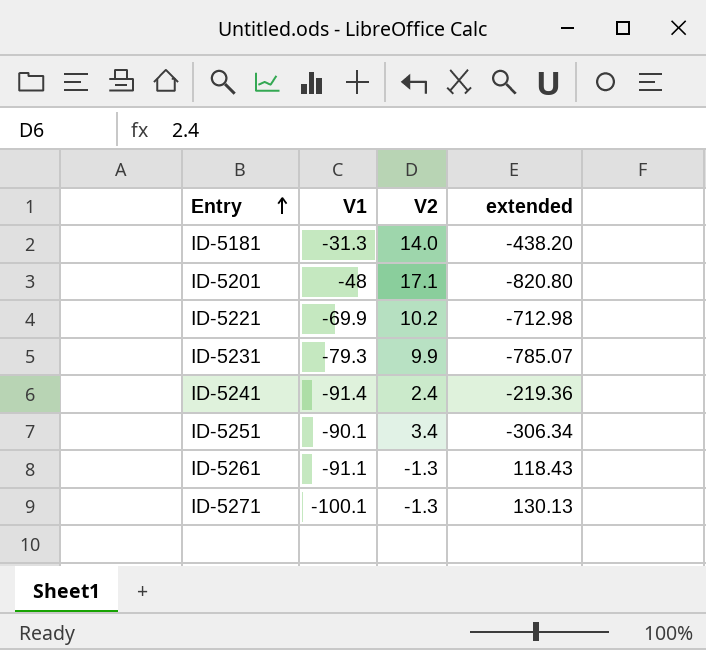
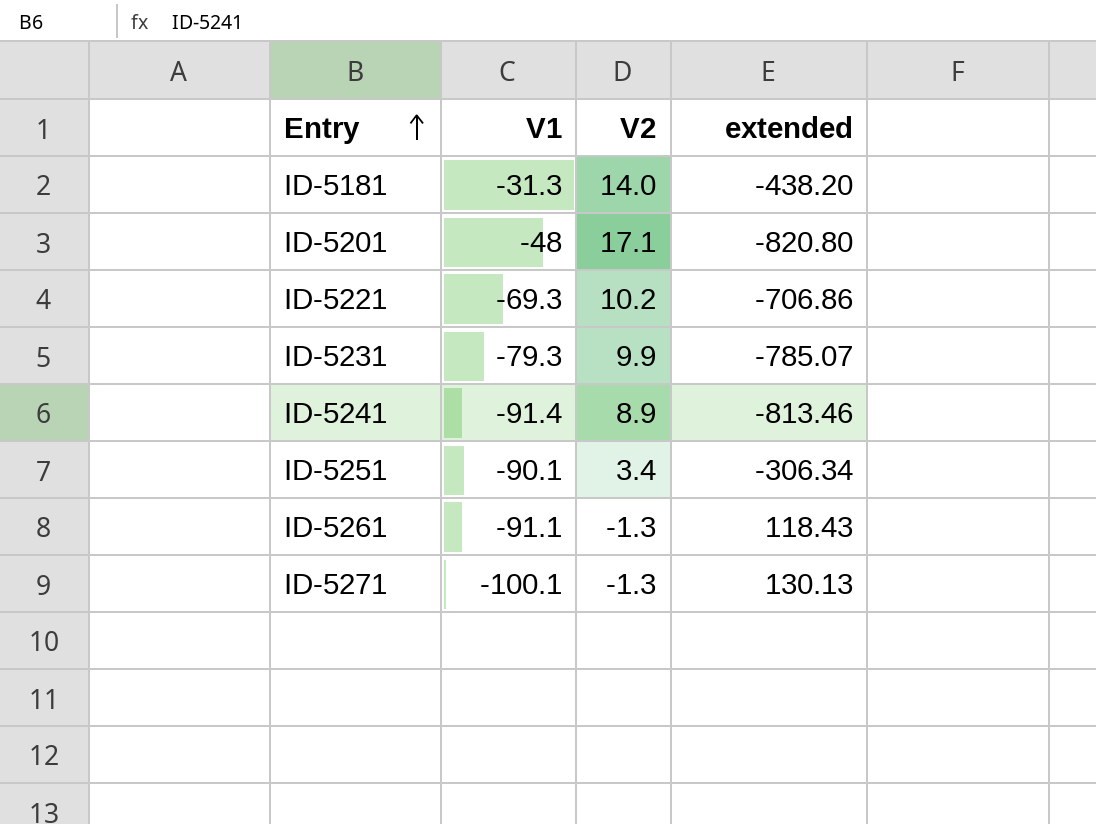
ID-5221 | V1: -69.9 -> -69.3
ID-5221 | extended: -712.98 -> -706.86
ID-5241 | V2: 2.4 -> 8.9
ID-5241 | extended: -219.36 -> -813.46

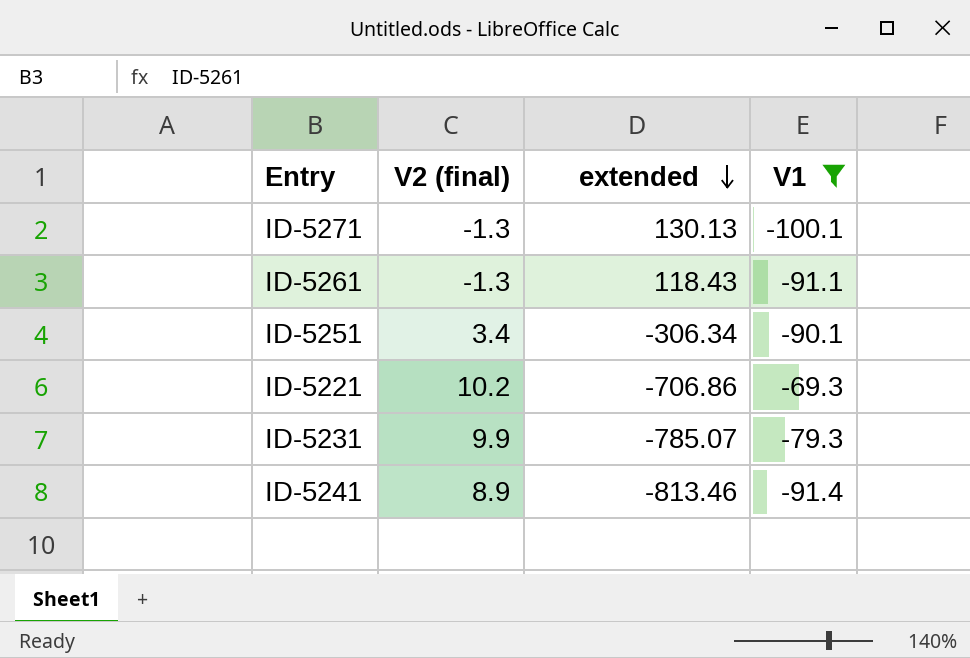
filter: none -> V1 <= -69.3
row order: Entry ascending -> extended descending
column name: V2 -> V2 (final)
column V1 | position: 2 -> 4

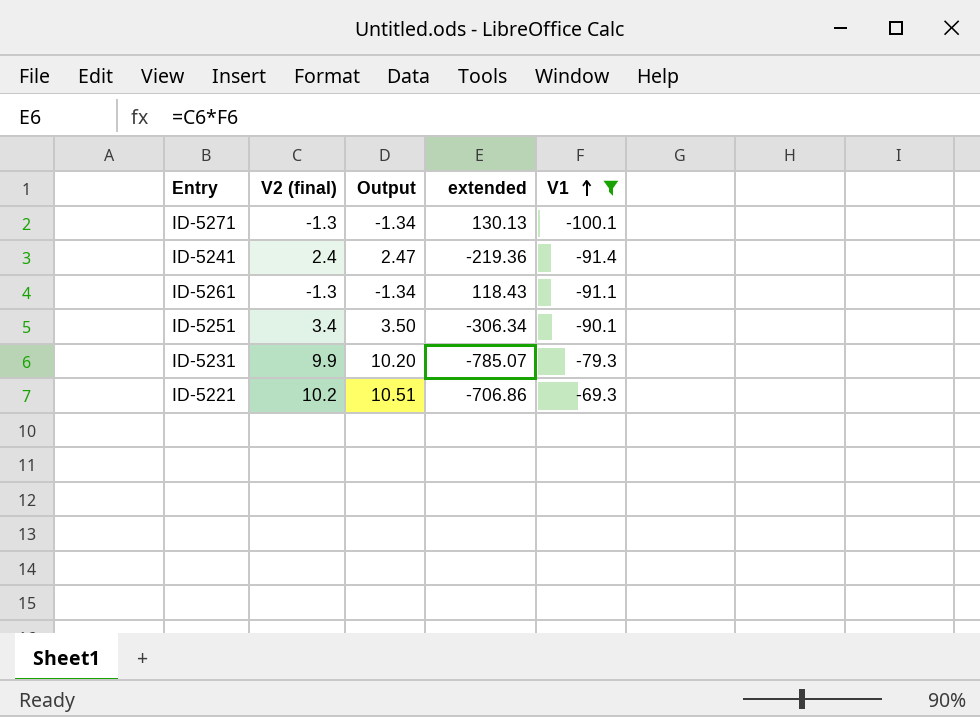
row order: extended descending -> V1 ascending
column Output | formula: none -> [V2 (final)] * 1.03
ID-5241 | V2 (final): 8.9 -> 2.4
ID-5241 | extended: -813.46 -> -219.36

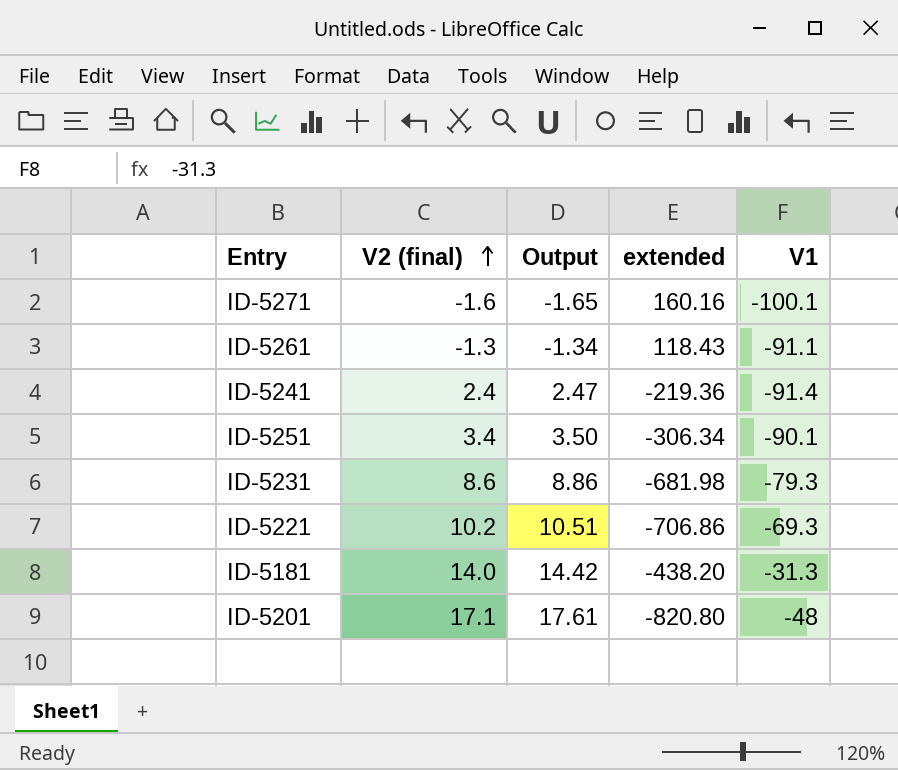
filter: V1 <= -69.3 -> none
row order: V1 ascending -> V2 (final) ascending
ID-5271 | V2 (final): -1.3 -> -1.6
ID-5271 | Output: -1.34 -> -1.65
ID-5271 | extended: 130.13 -> 160.16
ID-5231 | V2 (final): 9.9 -> 8.6
ID-5231 | Output: 10.20 -> 8.86
ID-5231 | extended: -785.07 -> -681.98

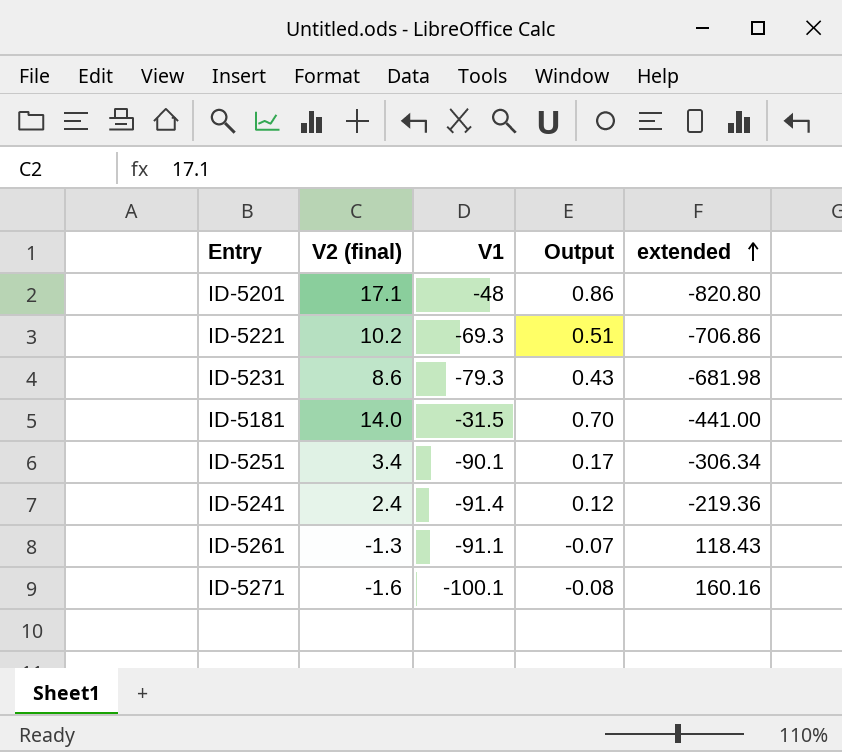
row order: V2 (final) ascending -> extended ascending
column V1 | position: 5 -> 3
column Output | formula: [V2 (final)] * 1.03 -> [V2 (final)] * 0.05
ID-5181 | V1: -31.3 -> -31.5
ID-5181 | extended: -438.20 -> -441.00

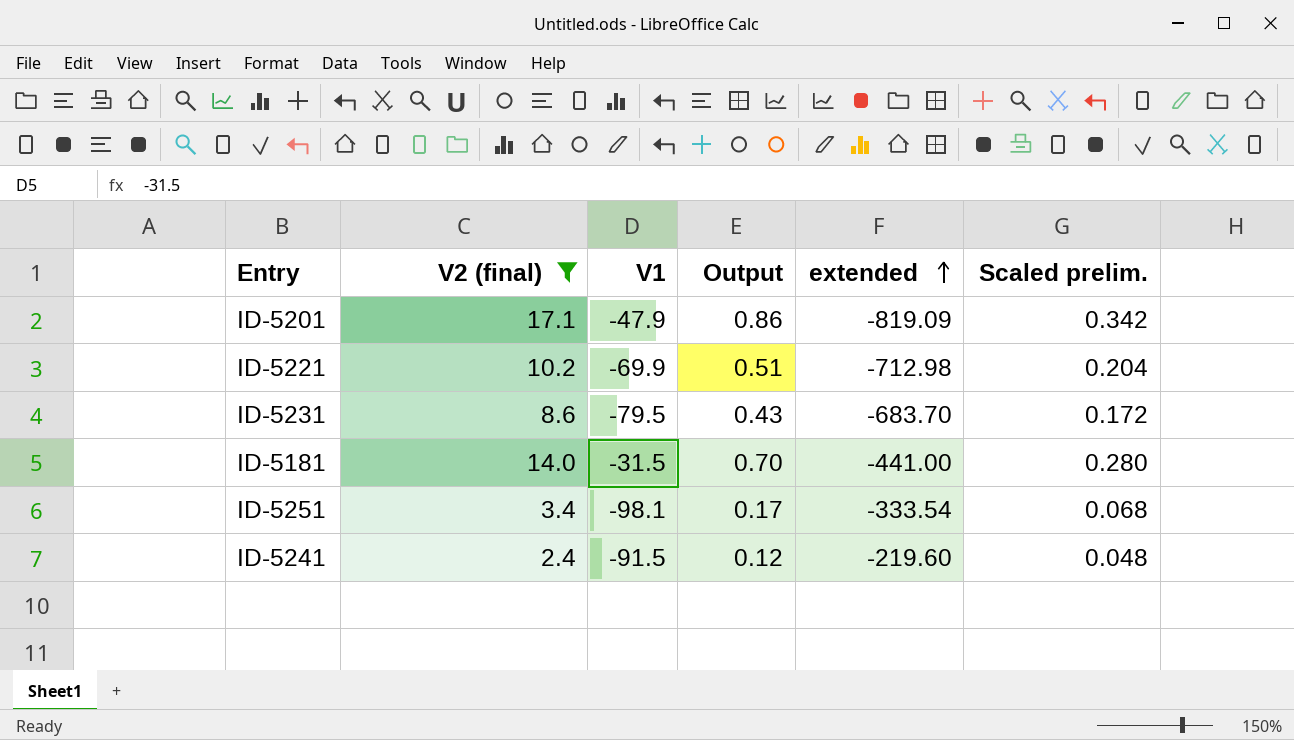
filter: none -> V2 (final) >= 2.4
column Scaled prelim. | formula: none -> [V2 (final)] * 0.02
ID-5201 | V1: -48 -> -47.9
ID-5201 | extended: -820.80 -> -819.09
ID-5221 | V1: -69.3 -> -69.9
ID-5221 | extended: -706.86 -> -712.98
ID-5231 | V1: -79.3 -> -79.5
ID-5231 | extended: -681.98 -> -683.70
ID-5251 | V1: -90.1 -> -98.1
ID-5251 | extended: -306.34 -> -333.54
ID-5241 | V1: -91.4 -> -91.5
ID-5241 | extended: -219.36 -> -219.60

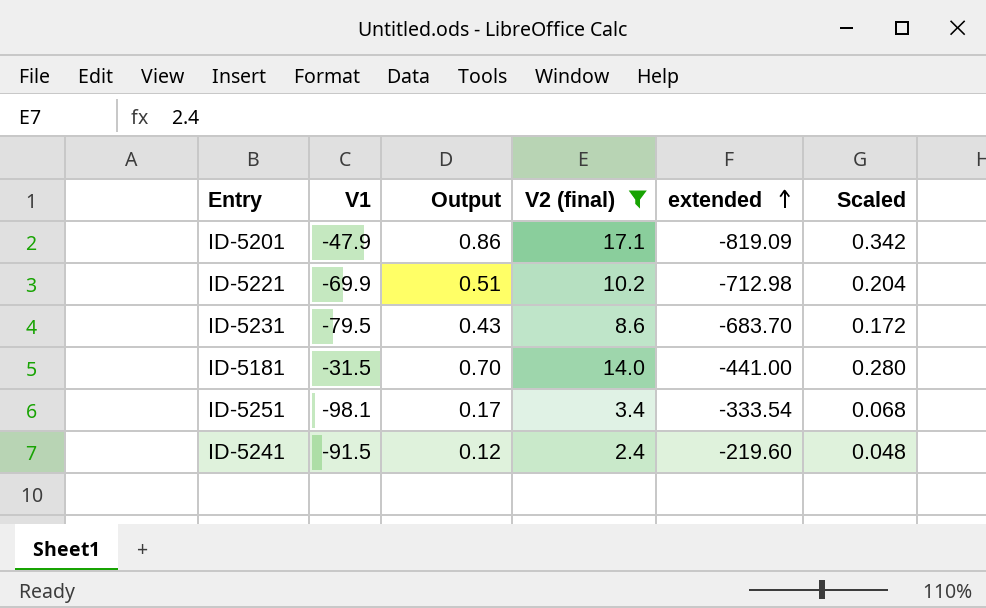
column V2 (final) | position: 2 -> 4
column name: Scaled prelim. -> Scaled

